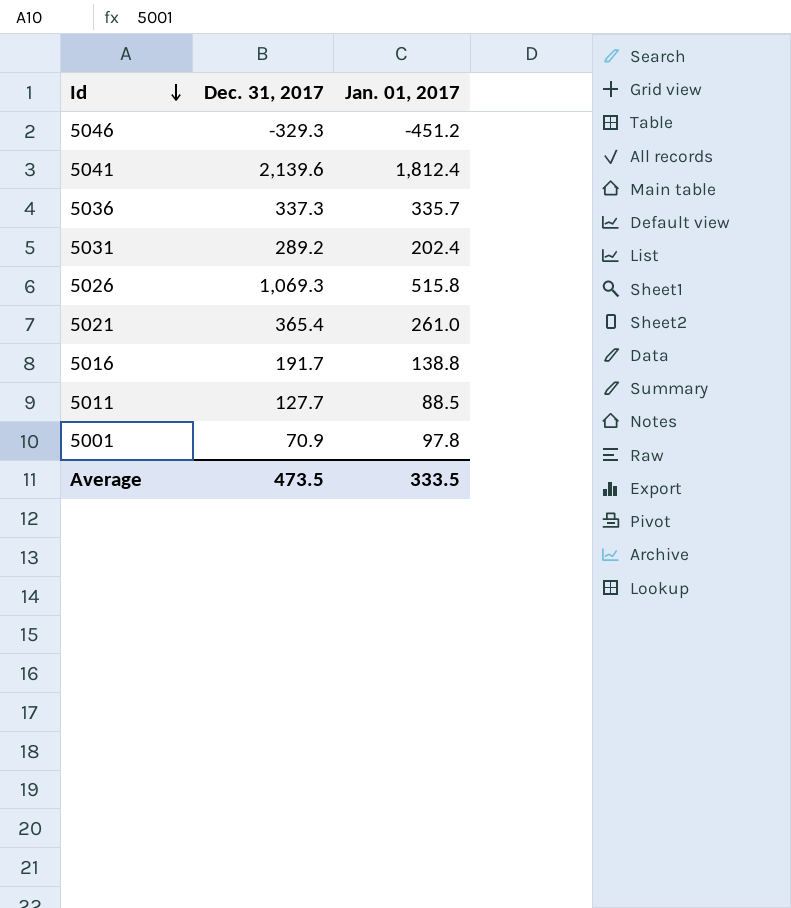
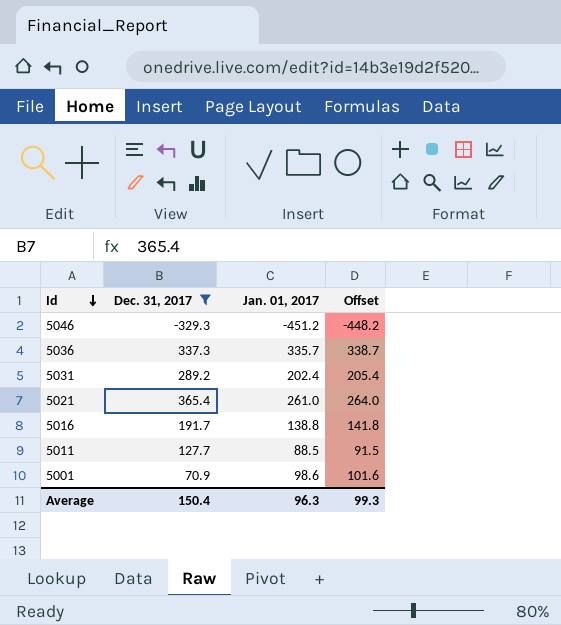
filter: none -> Dec. 31, 2017 <= 365.4
column Offset | formula: none -> [Jan. 01, 2017] + 3
5001 | Jan. 01, 2017: 97.8 -> 98.6
Average | Dec. 31, 2017: 473.5 -> 150.4
Average | Jan. 01, 2017: 333.5 -> 96.3

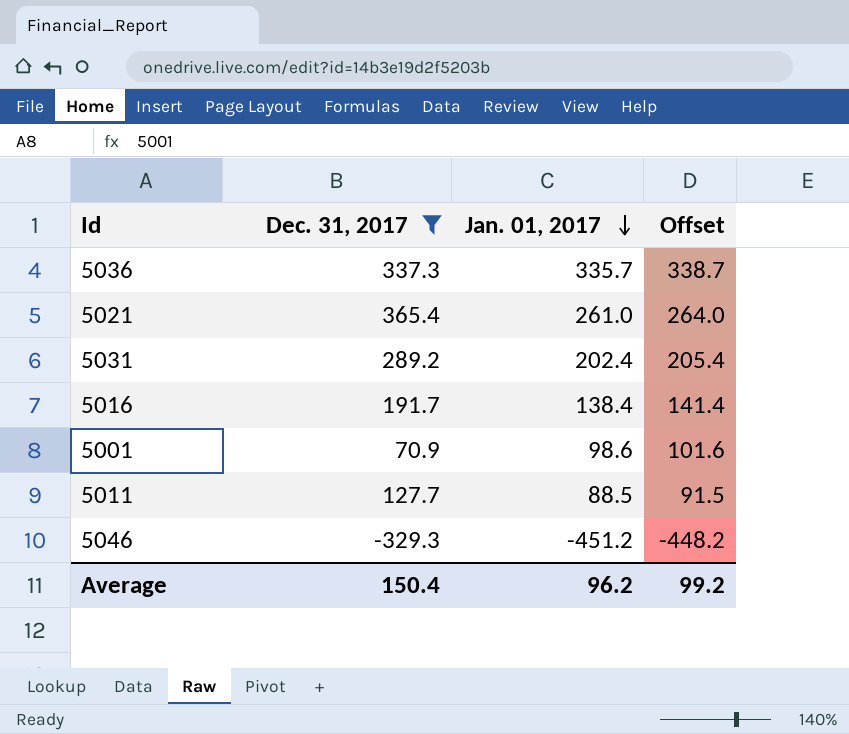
row order: Id descending -> Jan. 01, 2017 descending
5016 | Jan. 01, 2017: 138.8 -> 138.4
5016 | Offset: 141.8 -> 141.4
Average | Jan. 01, 2017: 96.3 -> 96.2
Average | Offset: 99.3 -> 99.2

